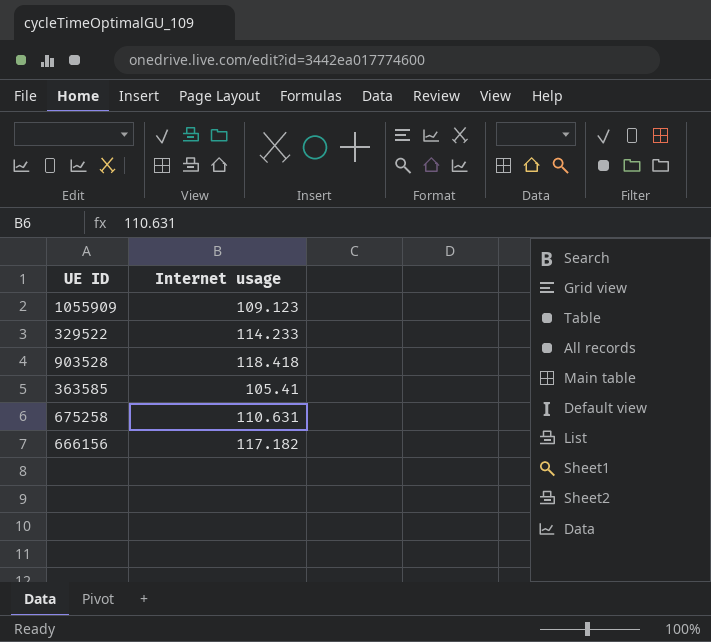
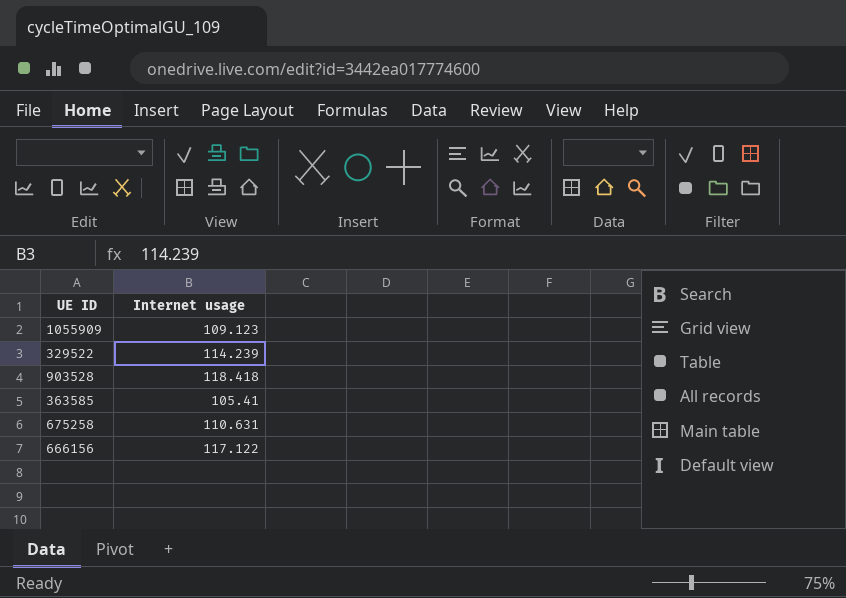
329522 | Internet usage: 114.233 -> 114.239
666156 | Internet usage: 117.182 -> 117.122

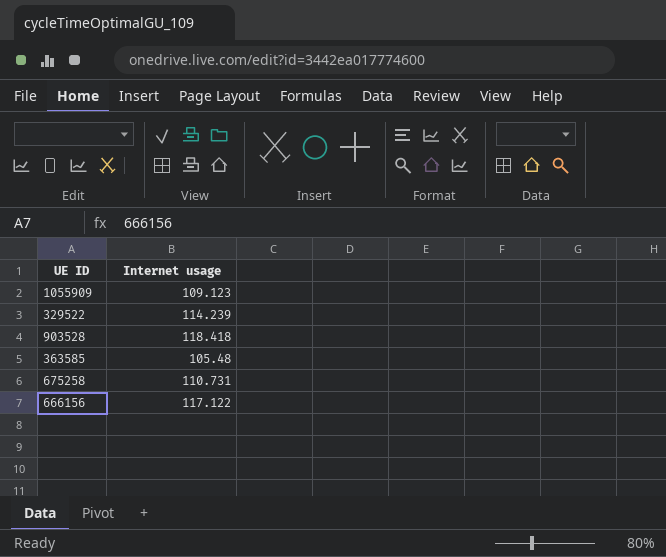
363585 | Internet usage: 105.41 -> 105.48
675258 | Internet usage: 110.631 -> 110.731

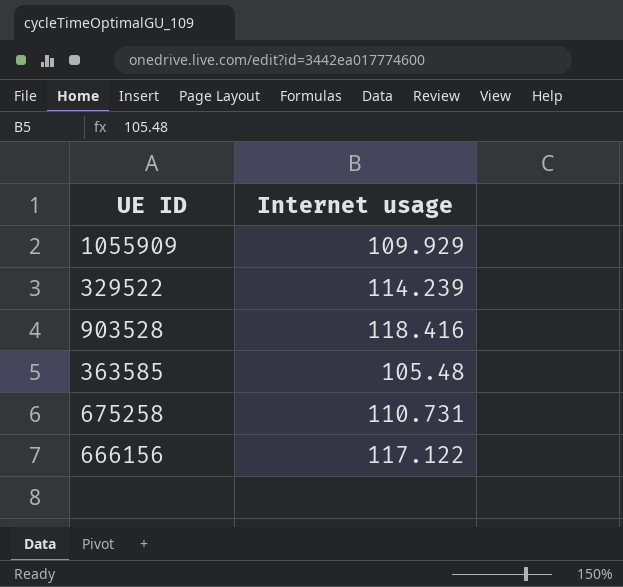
1055909 | Internet usage: 109.123 -> 109.929
903528 | Internet usage: 118.418 -> 118.416

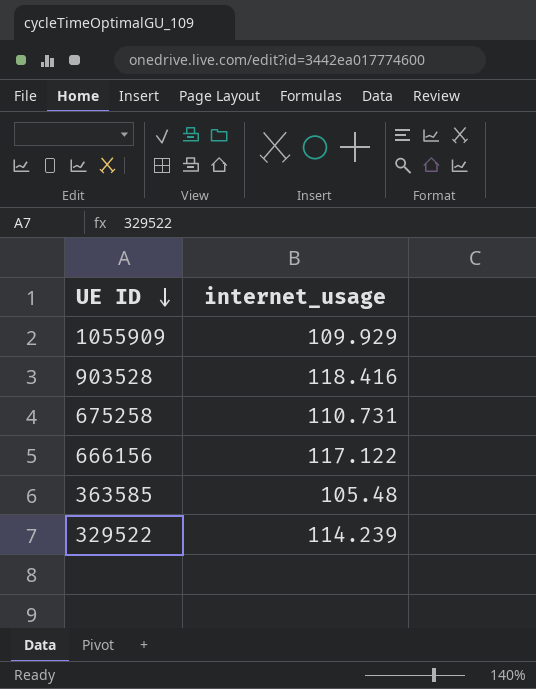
row order: none -> UE ID descending
column name: Internet usage -> internet_usage

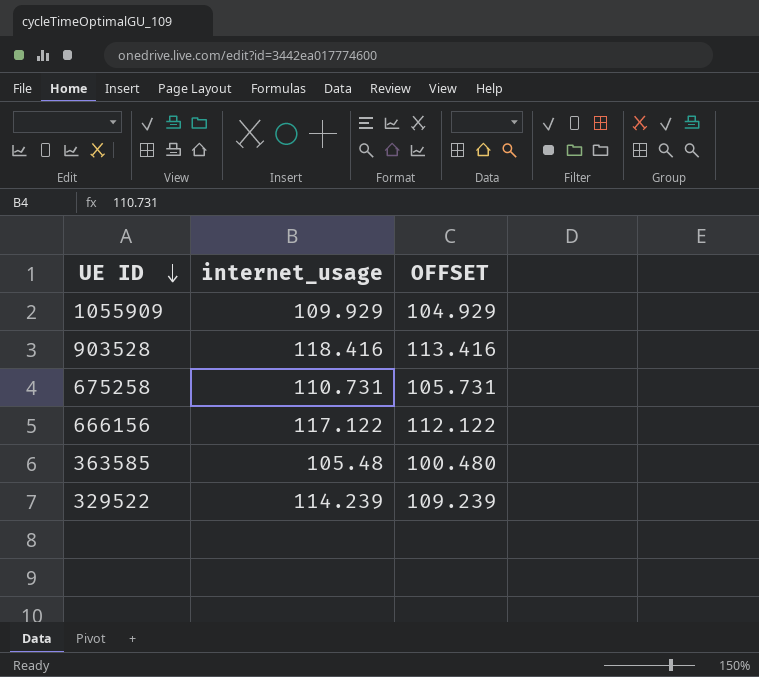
column OFFSET | formula: none -> [internet_usage] - 5

